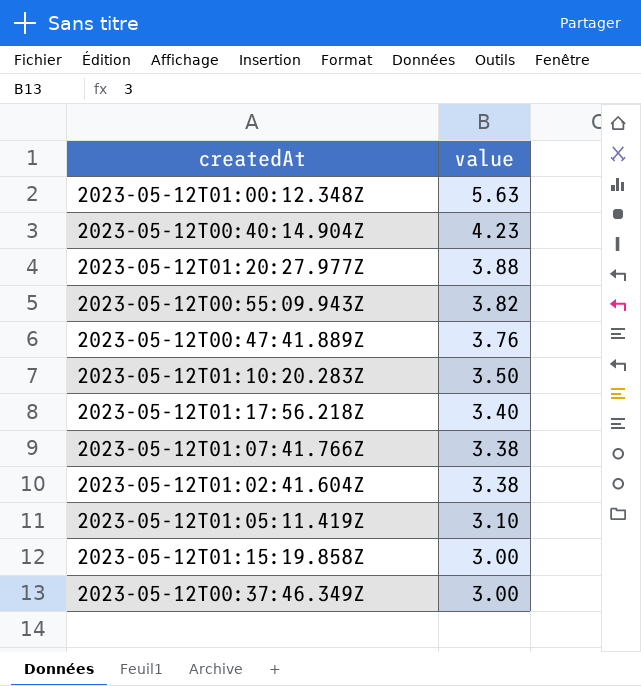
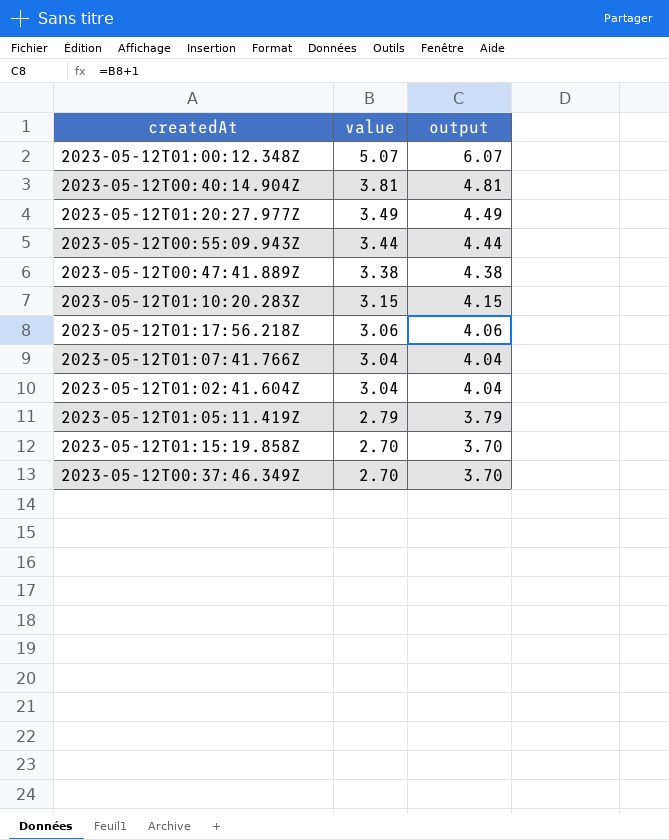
column output | formula: none -> [value] + 1
2023-05-12T01:00:12.348Z | value: 5.63 -> 5.07
2023-05-12T00:40:14.904Z | value: 4.23 -> 3.81
2023-05-12T01:20:27.977Z | value: 3.88 -> 3.49
2023-05-12T00:55:09.943Z | value: 3.82 -> 3.44
2023-05-12T00:47:41.889Z | value: 3.76 -> 3.38
2023-05-12T01:10:20.283Z | value: 3.50 -> 3.15
2023-05-12T01:17:56.218Z | value: 3.40 -> 3.06
2023-05-12T01:07:41.766Z | value: 3.38 -> 3.04
2023-05-12T01:02:41.604Z | value: 3.38 -> 3.04
2023-05-12T01:05:11.419Z | value: 3.10 -> 2.79
2023-05-12T01:15:19.858Z | value: 3.00 -> 2.70
2023-05-12T00:37:46.349Z | value: 3.00 -> 2.70

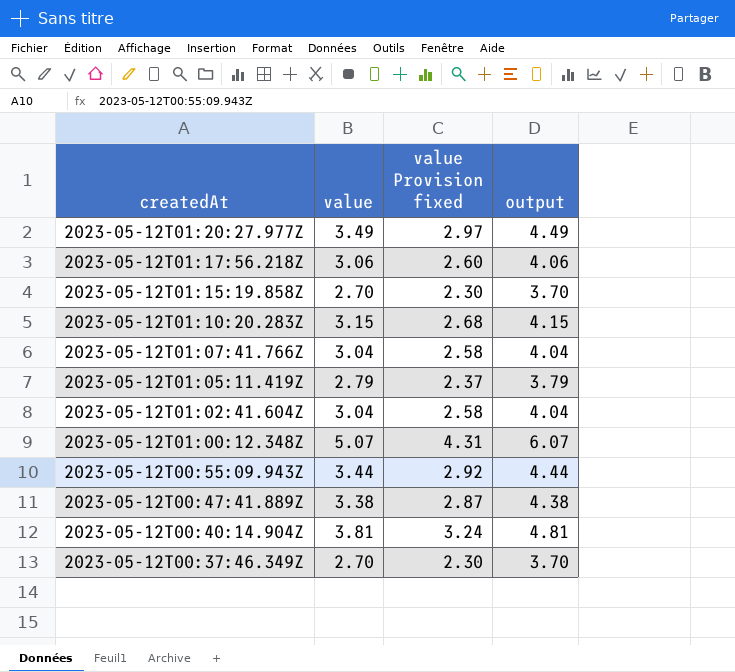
row order: value descending -> createdAt descending
column value Provision fixed | formula: none -> [value] * 0.85

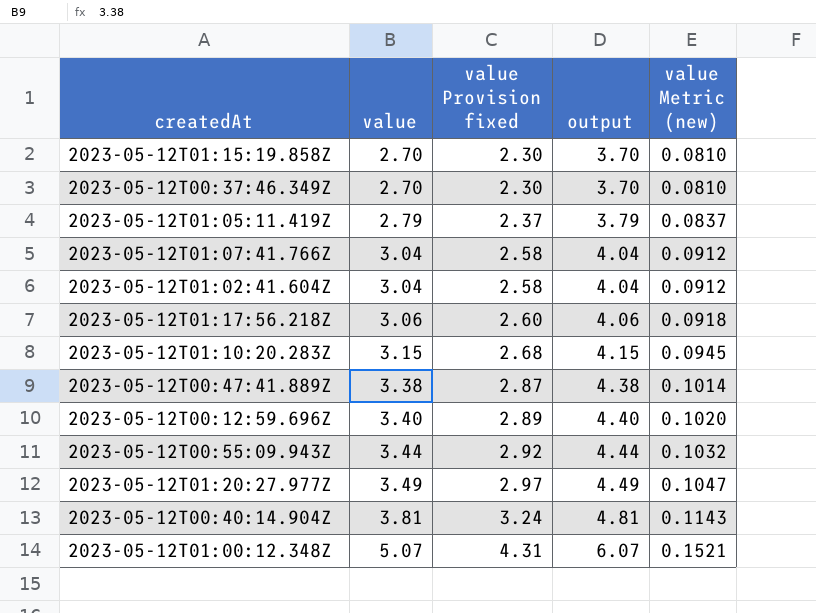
row order: createdAt descending -> value ascending
column value Metric (new) | formula: none -> [value] * 0.03
row 2023-05-12T00:12:59.696Z: none -> 3.40 | 2.89 | 4.40 | 0.1020

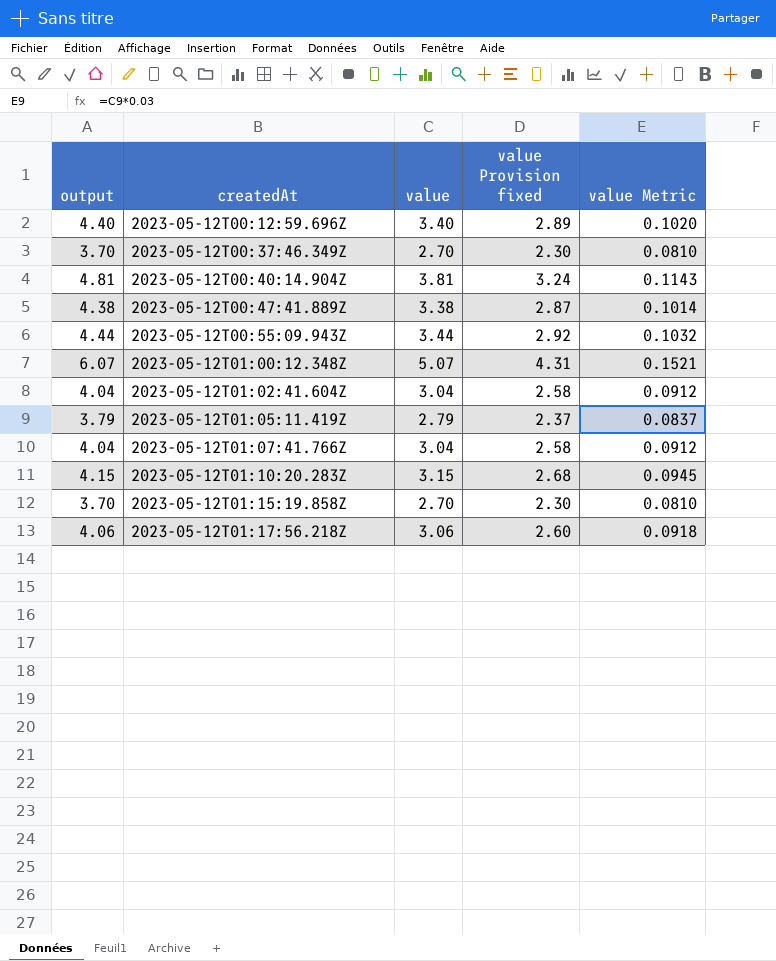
row order: value ascending -> createdAt ascending
column output | position: 4 -> 1
column name: value Metric (new) -> value Metric
row 2023-05-12T01:20:27.977Z: 3.49 | 2.97 | 4.49 | 0.1047 -> none

